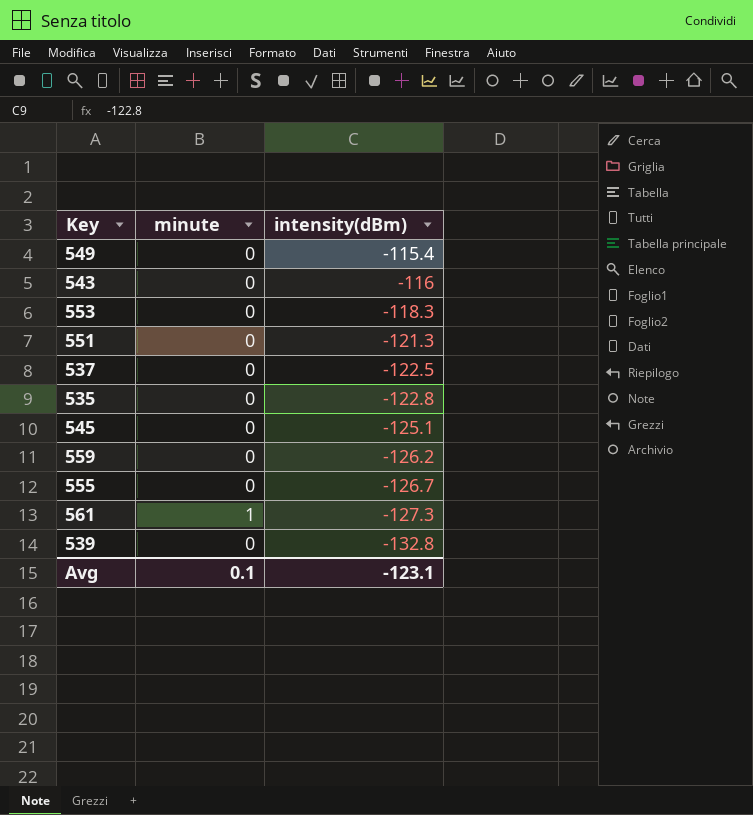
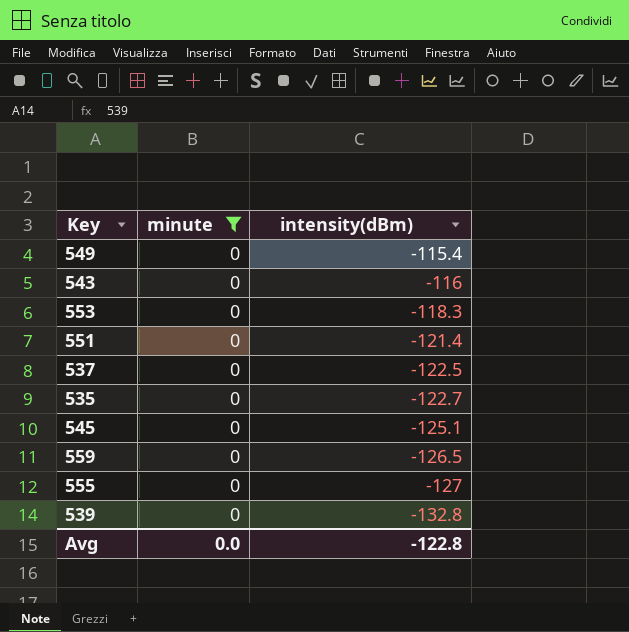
filter: none -> minute = 0
551 | intensity(dBm): -121.3 -> -121.4
535 | intensity(dBm): -122.8 -> -122.7
559 | intensity(dBm): -126.2 -> -126.5
555 | intensity(dBm): -126.7 -> -127
Avg | minute: 0.1 -> 0.0
Avg | intensity(dBm): -123.1 -> -122.8

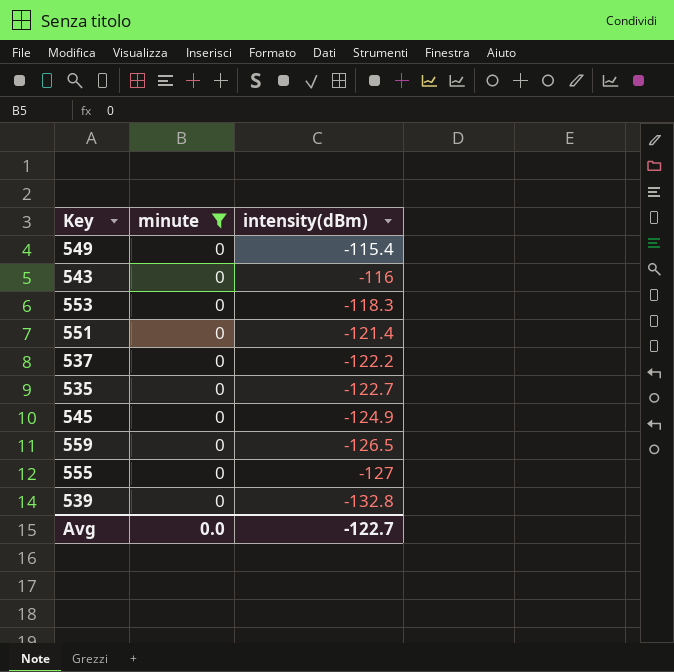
537 | intensity(dBm): -122.5 -> -122.2
545 | intensity(dBm): -125.1 -> -124.9
Avg | intensity(dBm): -122.8 -> -122.7

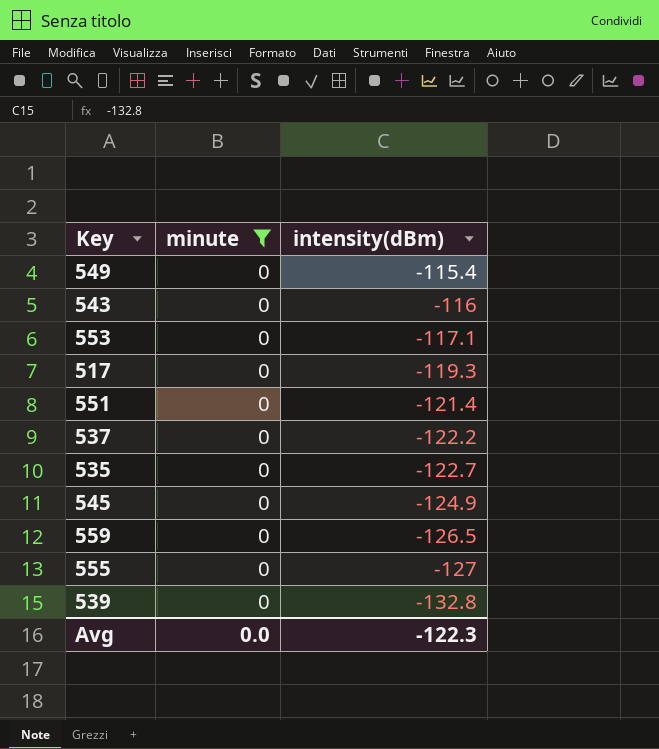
553 | intensity(dBm): -118.3 -> -117.1
row 517: none -> 0 | -119.3
Avg | intensity(dBm): -122.7 -> -122.3

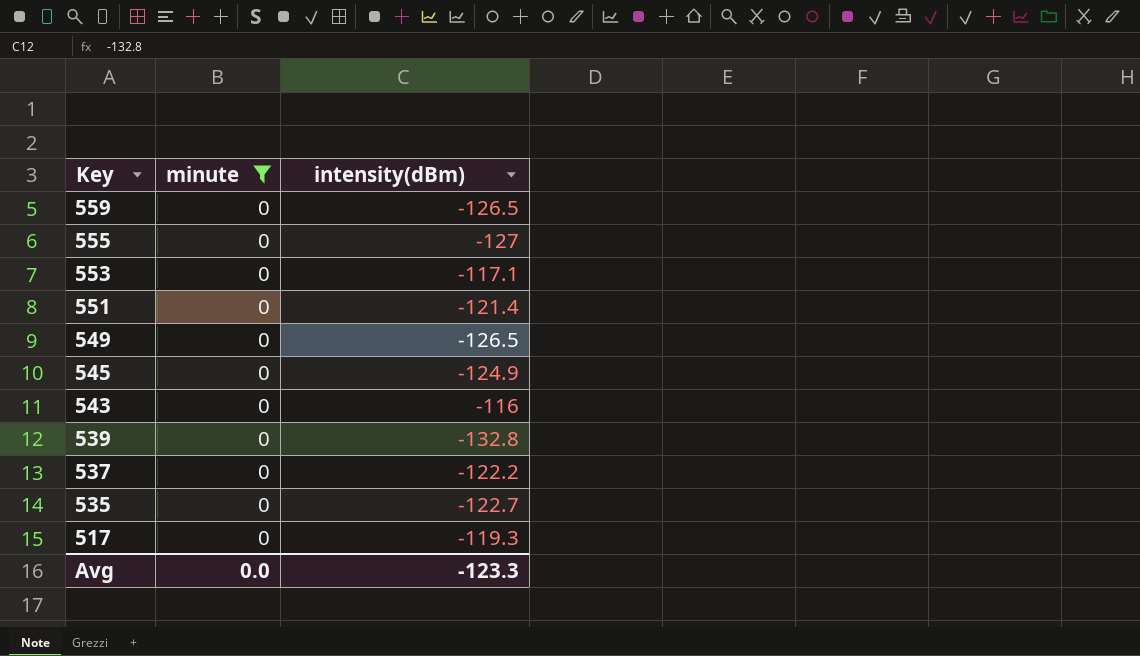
row order: intensity(dBm) descending -> Key descending
549 | intensity(dBm): -115.4 -> -126.5
Avg | intensity(dBm): -122.3 -> -123.3

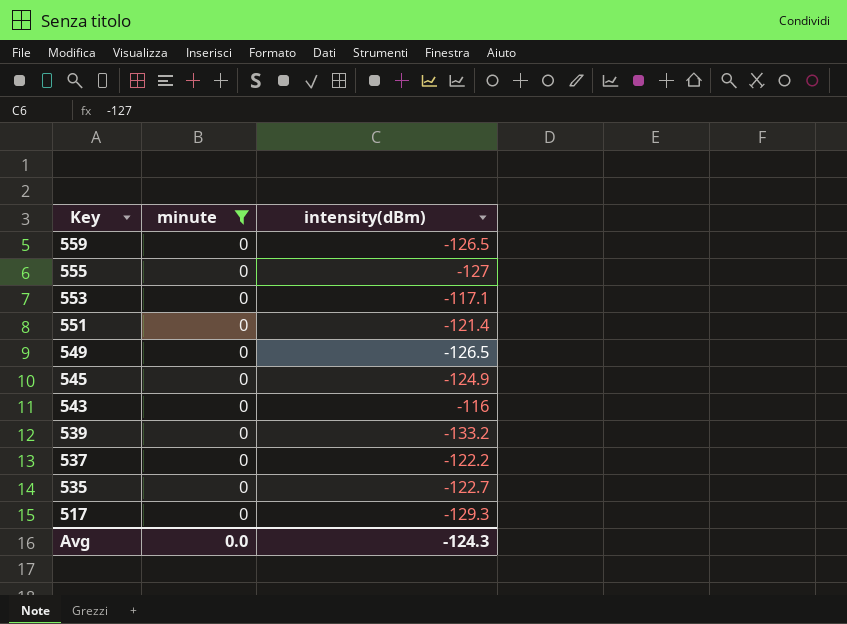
539 | intensity(dBm): -132.8 -> -133.2
517 | intensity(dBm): -119.3 -> -129.3
Avg | intensity(dBm): -123.3 -> -124.3

